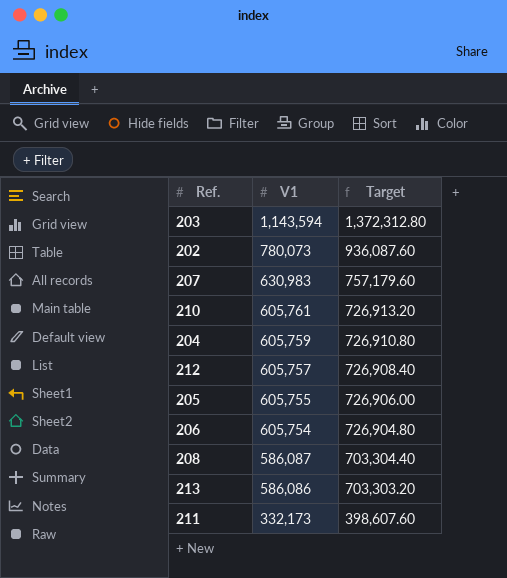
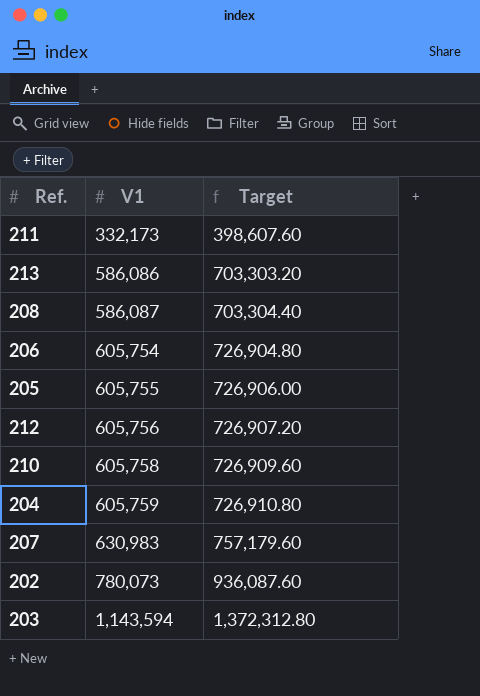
row order: V1 descending -> V1 ascending
212 | V1: 605,757 -> 605,756
212 | Target: 726,908.40 -> 726,907.20
210 | V1: 605,761 -> 605,758
210 | Target: 726,913.20 -> 726,909.60

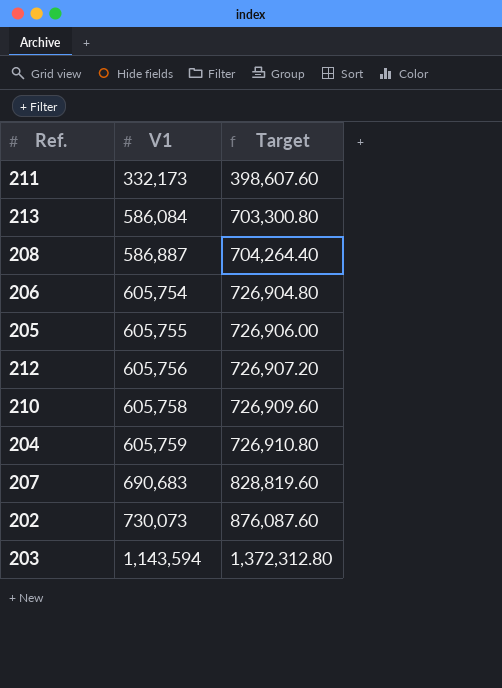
213 | V1: 586,086 -> 586,084
213 | Target: 703,303.20 -> 703,300.80
208 | V1: 586,087 -> 586,887
208 | Target: 703,304.40 -> 704,264.40
207 | V1: 630,983 -> 690,683
207 | Target: 757,179.60 -> 828,819.60
202 | V1: 780,073 -> 730,073
202 | Target: 936,087.60 -> 876,087.60

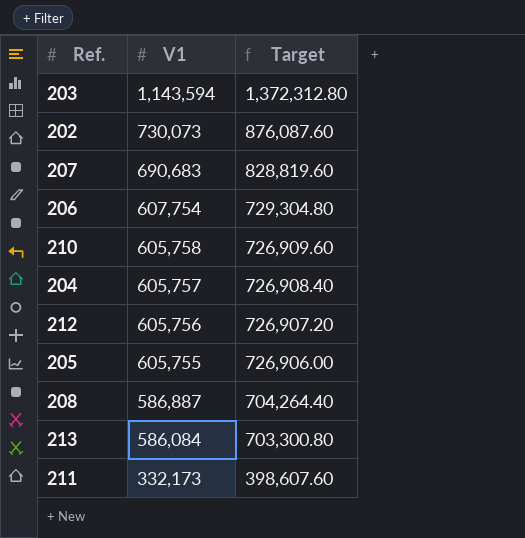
row order: V1 ascending -> V1 descending
206 | V1: 605,754 -> 607,754
206 | Target: 726,904.80 -> 729,304.80
204 | V1: 605,759 -> 605,757
204 | Target: 726,910.80 -> 726,908.40

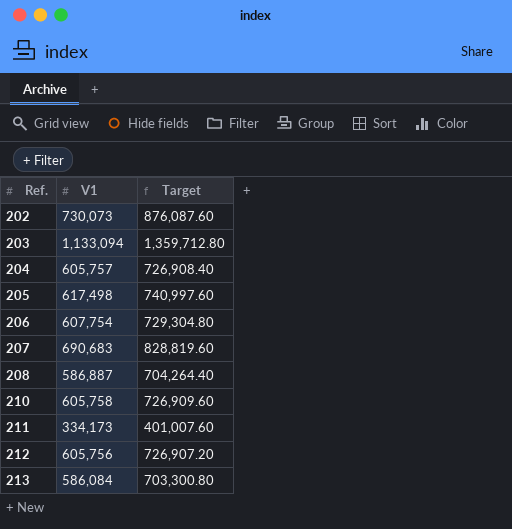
row order: V1 descending -> Ref. ascending
203 | V1: 1,143,594 -> 1,133,094
203 | Target: 1,372,312.80 -> 1,359,712.80
205 | V1: 605,755 -> 617,498
205 | Target: 726,906.00 -> 740,997.60
211 | V1: 332,173 -> 334,173
211 | Target: 398,607.60 -> 401,007.60

